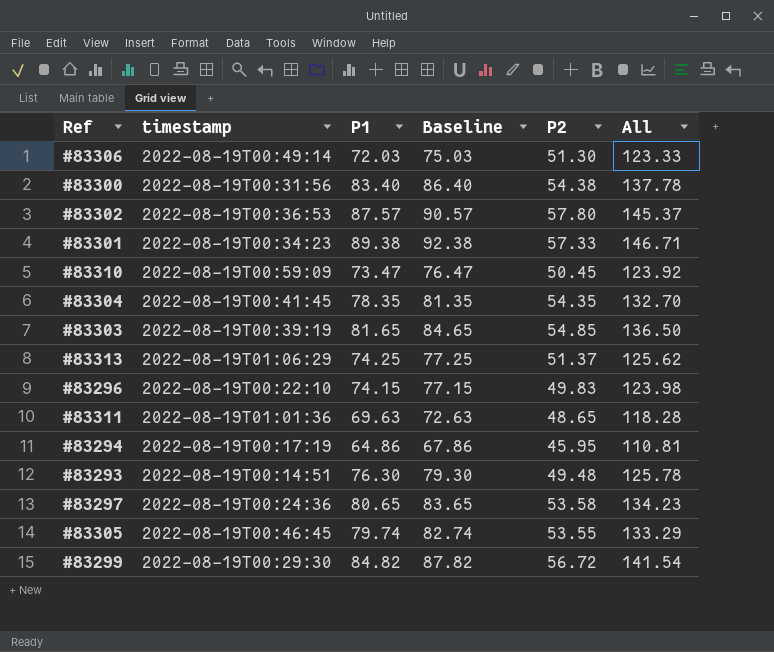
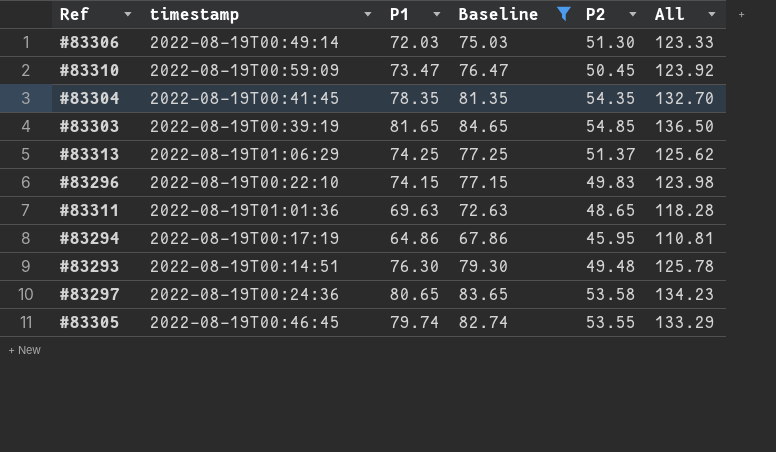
filter: none -> Baseline <= 84.65

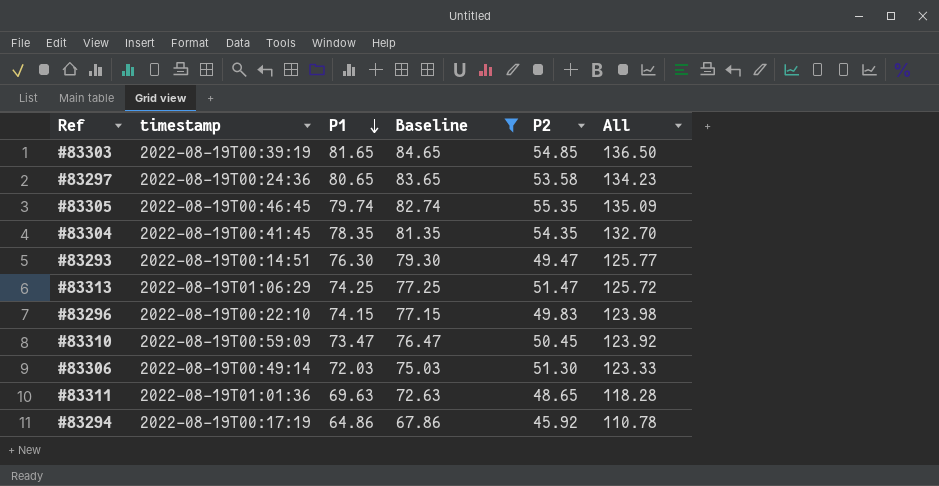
row order: none -> P1 descending
#83305 | P2: 53.55 -> 55.35
#83305 | All: 133.29 -> 135.09
#83293 | P2: 49.48 -> 49.47
#83293 | All: 125.78 -> 125.77
#83313 | P2: 51.37 -> 51.47
#83313 | All: 125.62 -> 125.72
#83294 | P2: 45.95 -> 45.92
#83294 | All: 110.81 -> 110.78

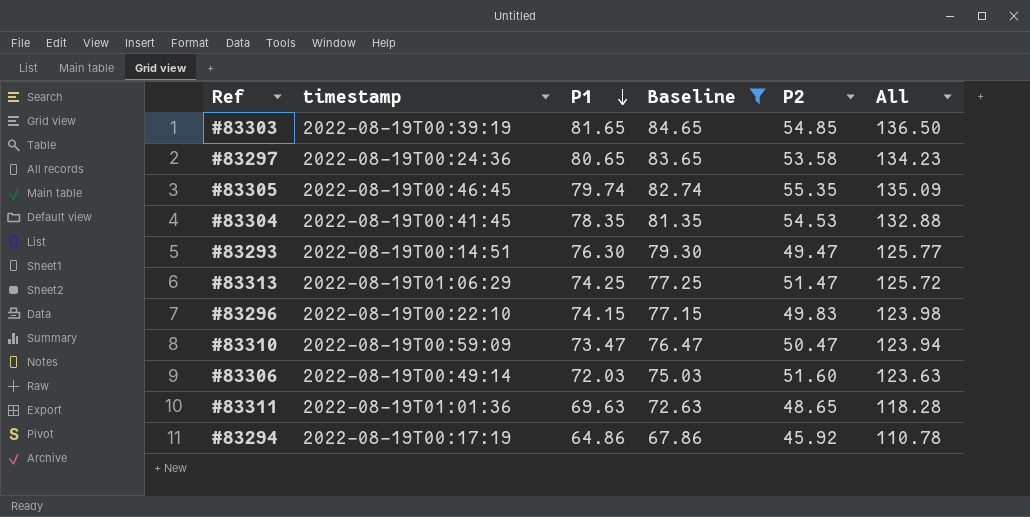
#83304 | P2: 54.35 -> 54.53
#83304 | All: 132.70 -> 132.88
#83310 | P2: 50.45 -> 50.47
#83310 | All: 123.92 -> 123.94
#83306 | P2: 51.30 -> 51.60
#83306 | All: 123.33 -> 123.63

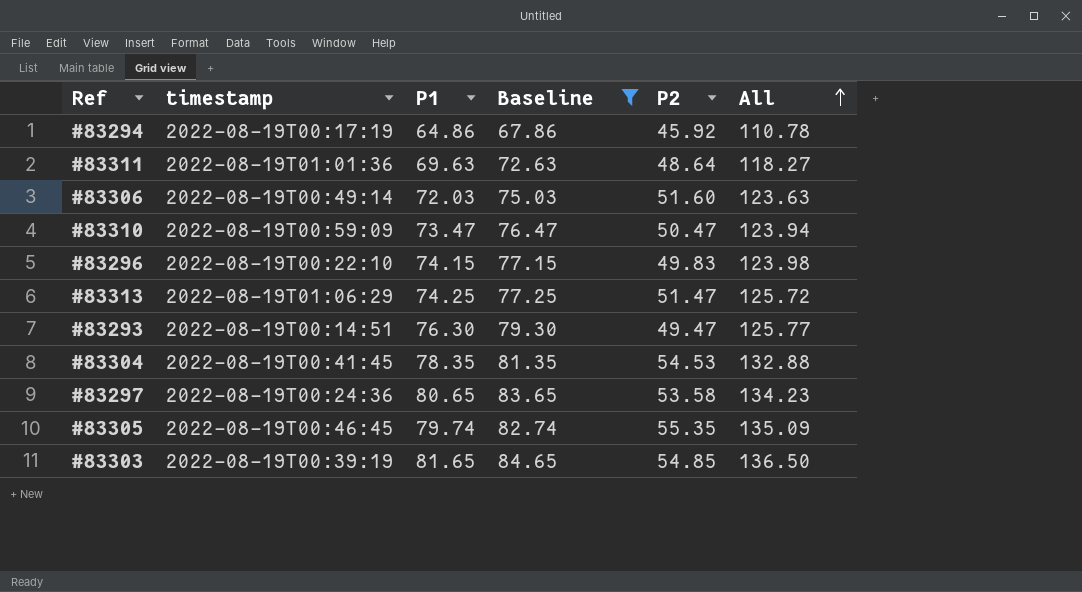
row order: P1 descending -> All ascending
#83311 | P2: 48.65 -> 48.64
#83311 | All: 118.28 -> 118.27

